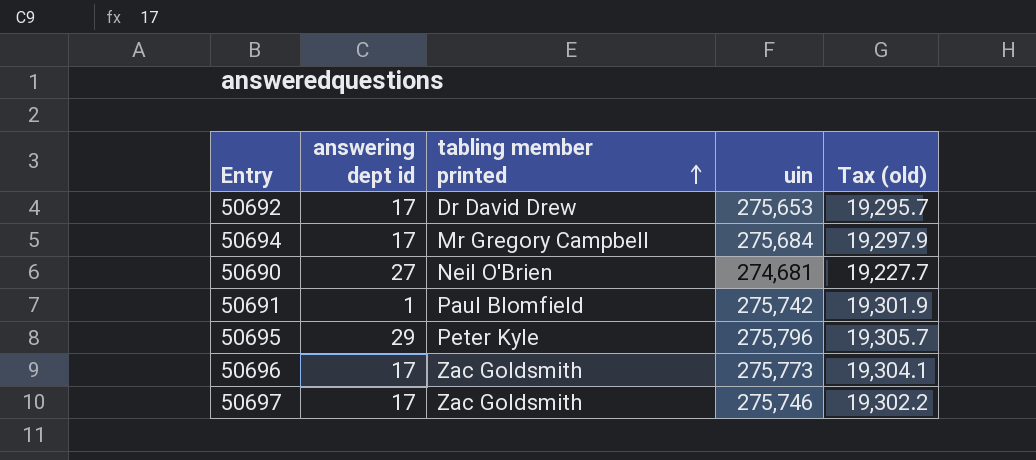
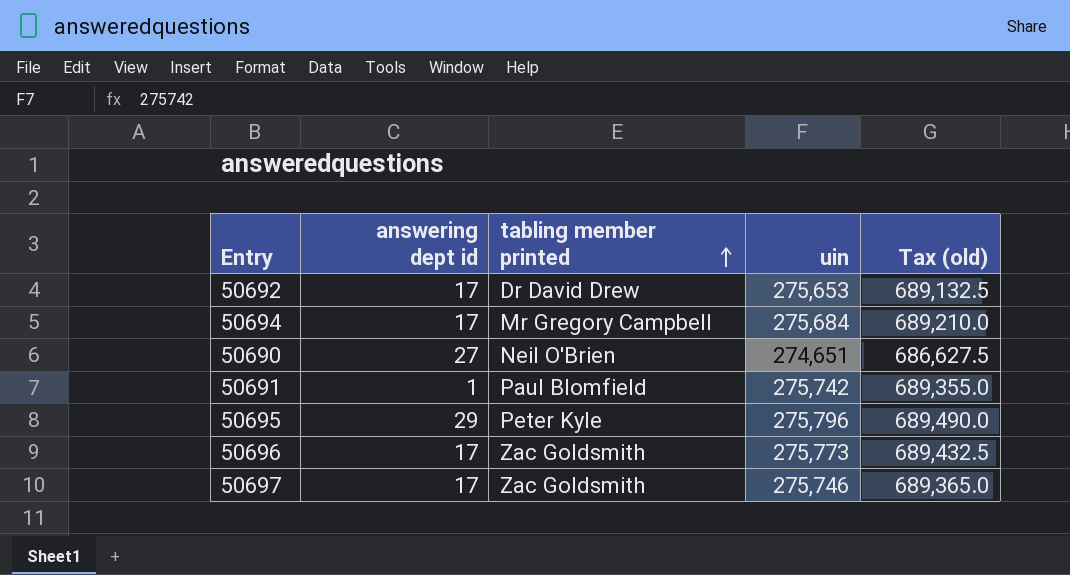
column Tax (old) | formula: [uin] * 0.07 -> [uin] * 2.5
50690 | uin: 274,681 -> 274,651

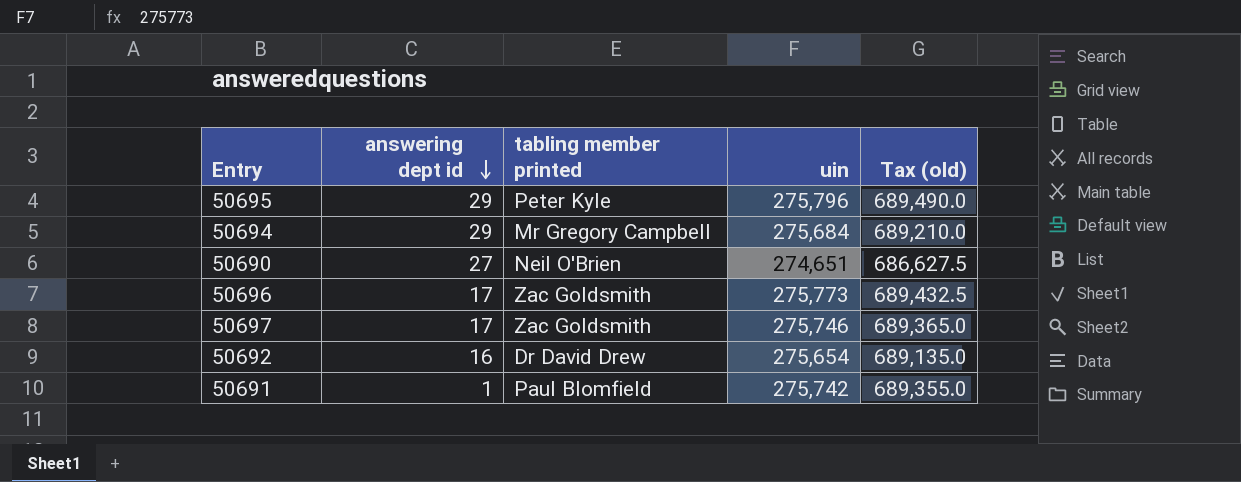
row order: tabling member printed ascending -> answering dept id descending
50694 | answering dept id: 17 -> 29
50692 | answering dept id: 17 -> 16
50692 | uin: 275,653 -> 275,654
50692 | Tax (old): 689,132.5 -> 689,135.0

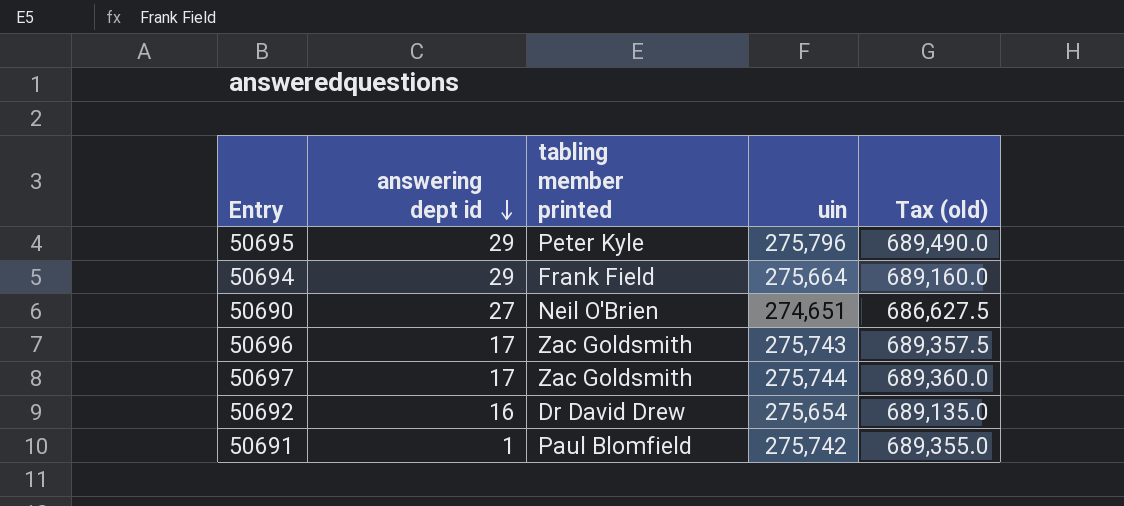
50694 | tabling member printed: Mr Gregory Campbell -> Frank Field
50694 | uin: 275,684 -> 275,664
50694 | Tax (old): 689,210.0 -> 689,160.0
50696 | uin: 275,773 -> 275,743
50696 | Tax (old): 689,432.5 -> 689,357.5
50697 | uin: 275,746 -> 275,744
50697 | Tax (old): 689,365.0 -> 689,360.0

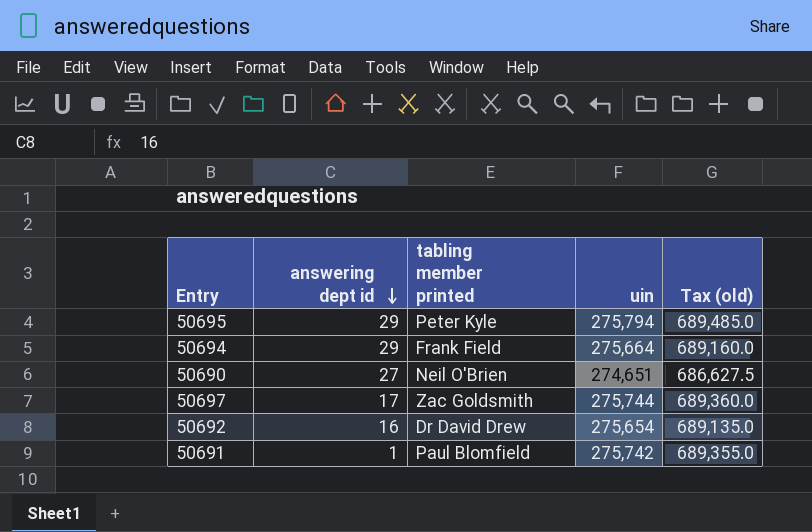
row 50696: 17 | Zac Goldsmith | 275,743 | 689,357.5 -> none
50695 | uin: 275,796 -> 275,794
50695 | Tax (old): 689,490.0 -> 689,485.0

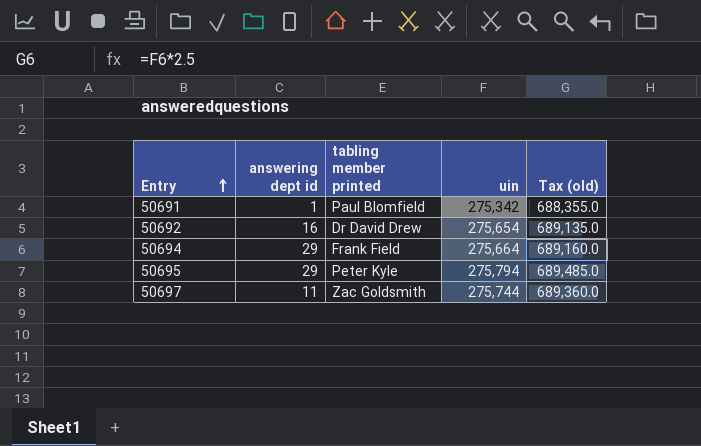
row order: answering dept id descending -> Entry ascending
row 50690: 27 | Neil O'Brien | 274,651 | 686,627.5 -> none
50691 | uin: 275,742 -> 275,342
50691 | Tax (old): 689,355.0 -> 688,355.0
50697 | answering dept id: 17 -> 11

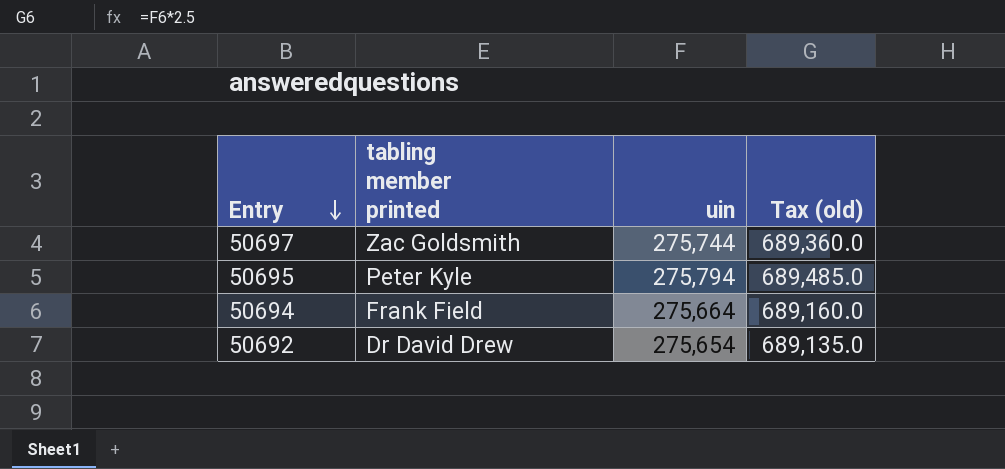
row order: Entry ascending -> Entry descending
column answering dept id | position: 2 -> none
row 50691: 1 | Paul Blomfield | 275,342 | 688,355.0 -> none

